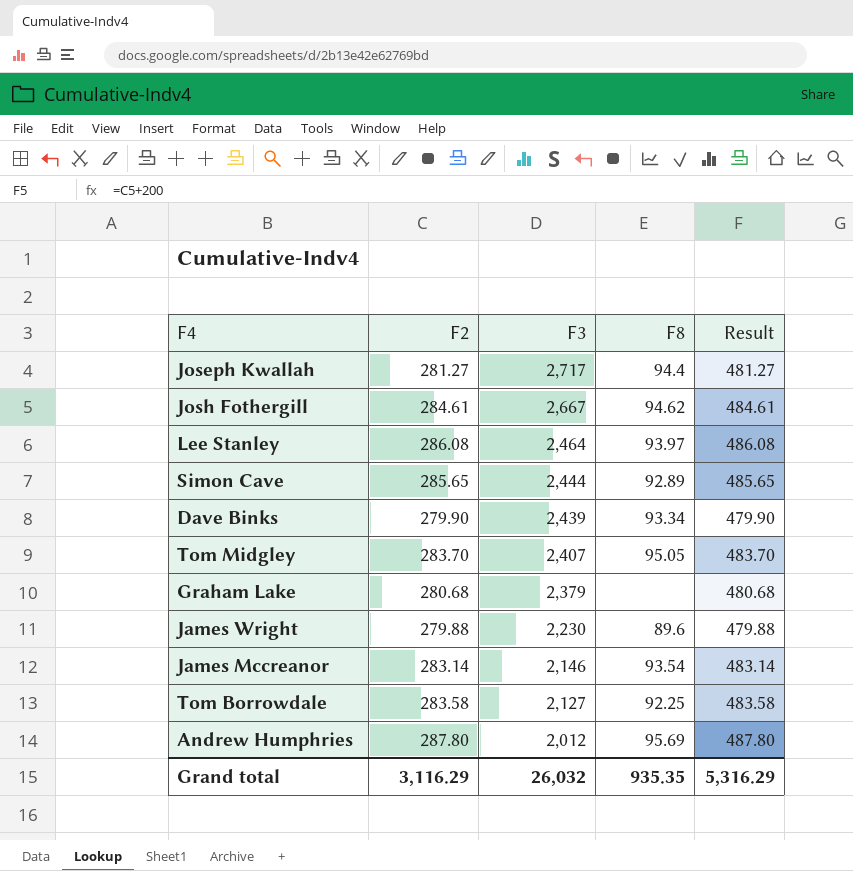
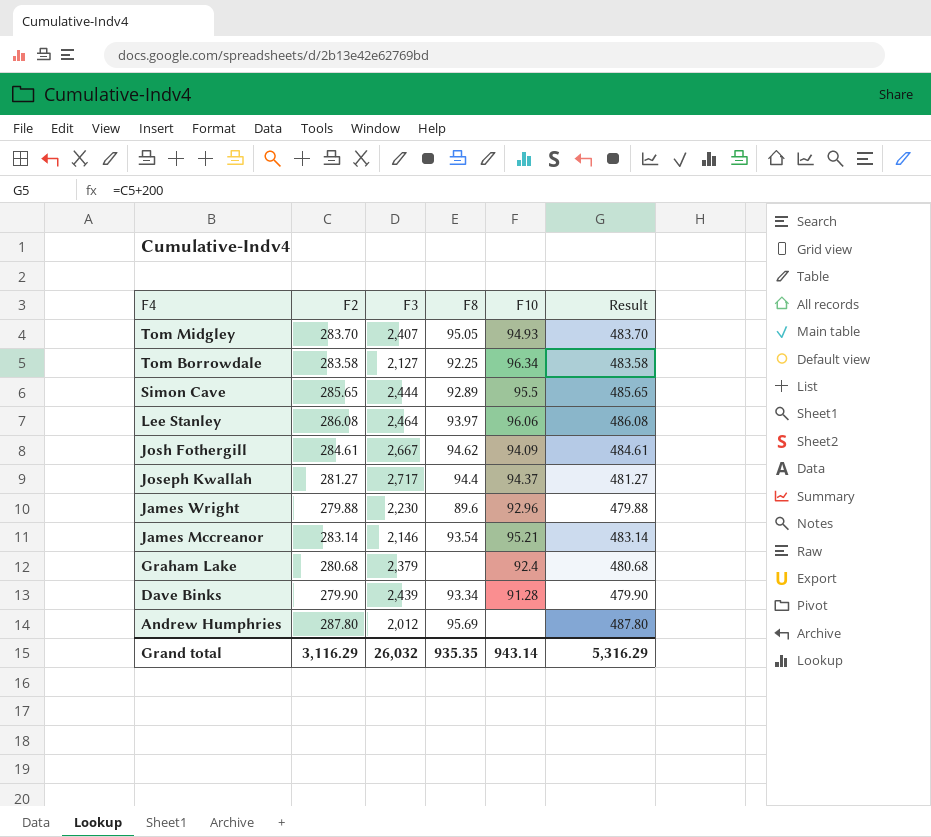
row order: F3 descending -> F4 descending
column F10 | position: none -> 5

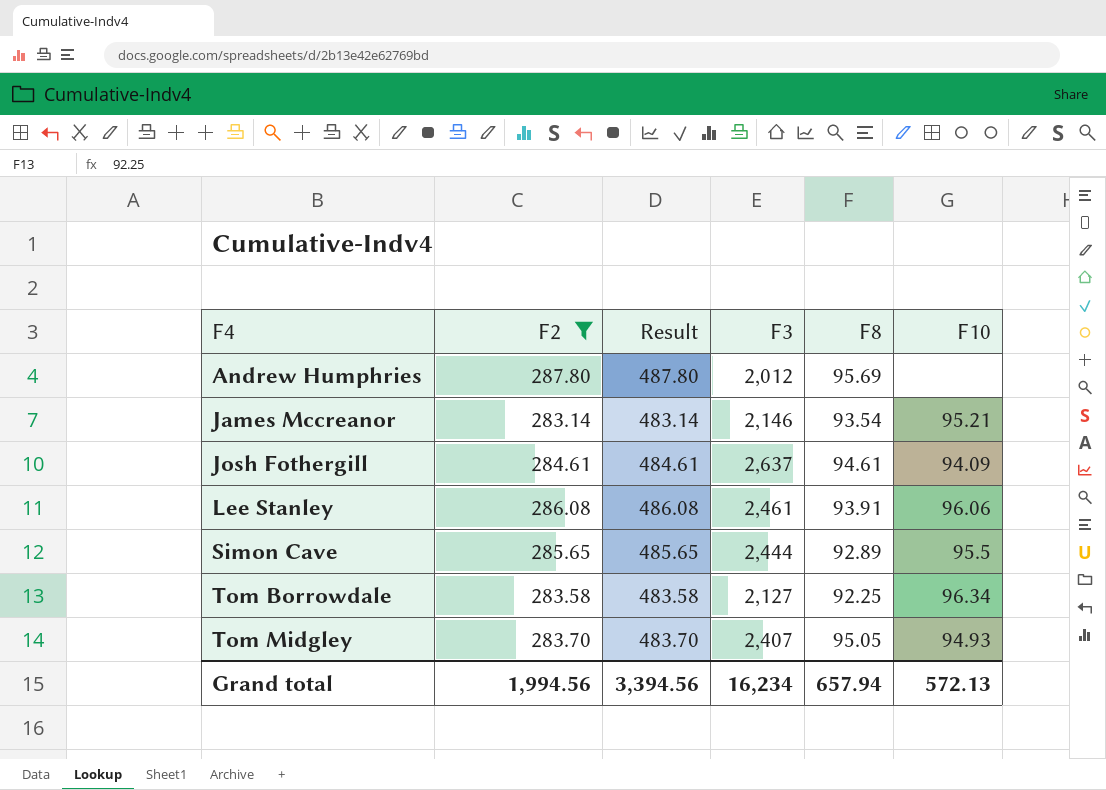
filter: none -> F2 >= 283.14
row order: F4 descending -> F4 ascending
column Result | position: 6 -> 3
Josh Fothergill | F3: 2,667 -> 2,637
Josh Fothergill | F8: 94.62 -> 94.61
Lee Stanley | F3: 2,464 -> 2,461
Lee Stanley | F8: 93.97 -> 93.91
Grand total | F2: 3,116.29 -> 1,994.56
Grand total | Result: 5,316.29 -> 3,394.56
Grand total | F3: 26,032 -> 16,234
Grand total | F8: 935.35 -> 657.94
Grand total | F10: 943.14 -> 572.13

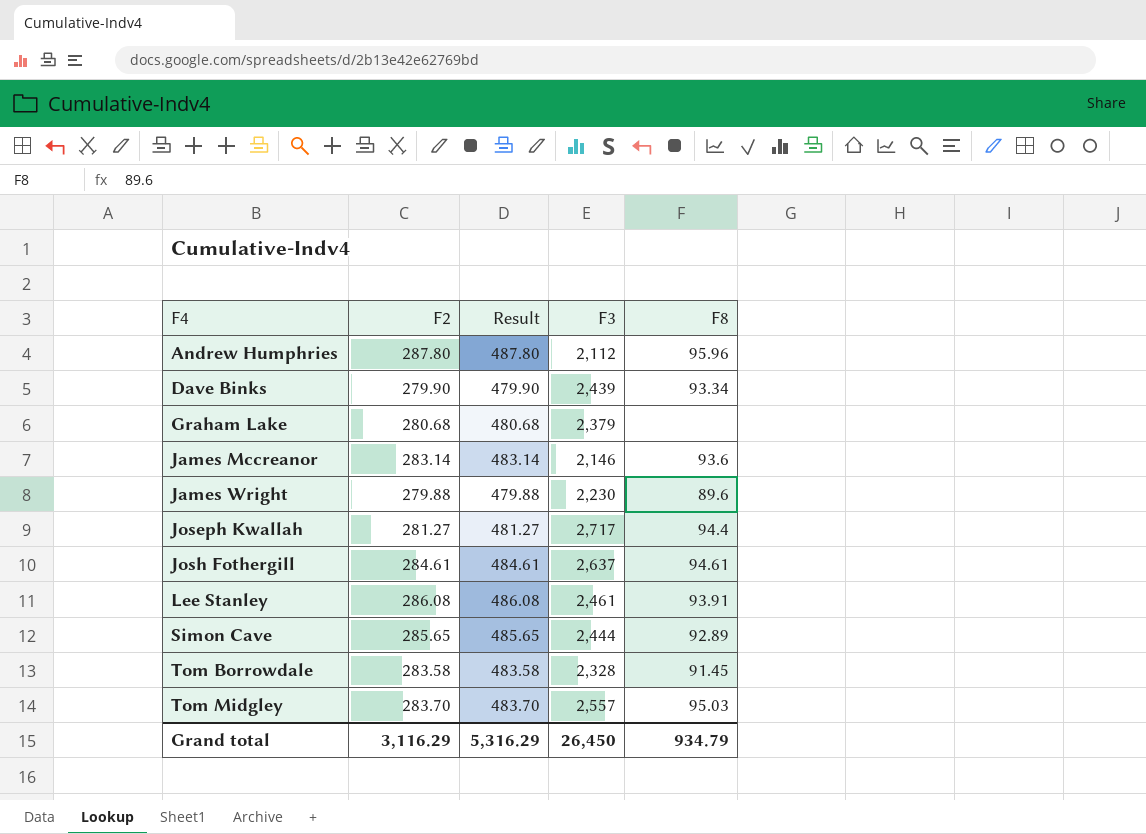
filter: F2 >= 283.14 -> none
column F10 | position: 6 -> none
Andrew Humphries | F3: 2,012 -> 2,112
Andrew Humphries | F8: 95.69 -> 95.96
James Mccreanor | F8: 93.54 -> 93.6
Tom Borrowdale | F3: 2,127 -> 2,328
Tom Borrowdale | F8: 92.25 -> 91.45
Tom Midgley | F3: 2,407 -> 2,557
Tom Midgley | F8: 95.05 -> 95.03
Grand total | F2: 1,994.56 -> 3,116.29
Grand total | Result: 3,394.56 -> 5,316.29
Grand total | F3: 16,234 -> 26,450
Grand total | F8: 657.94 -> 934.79

